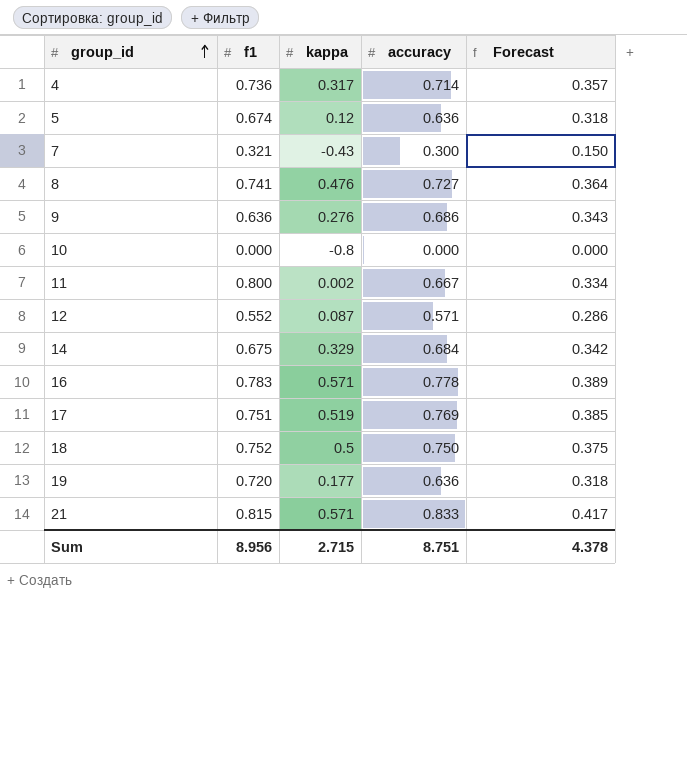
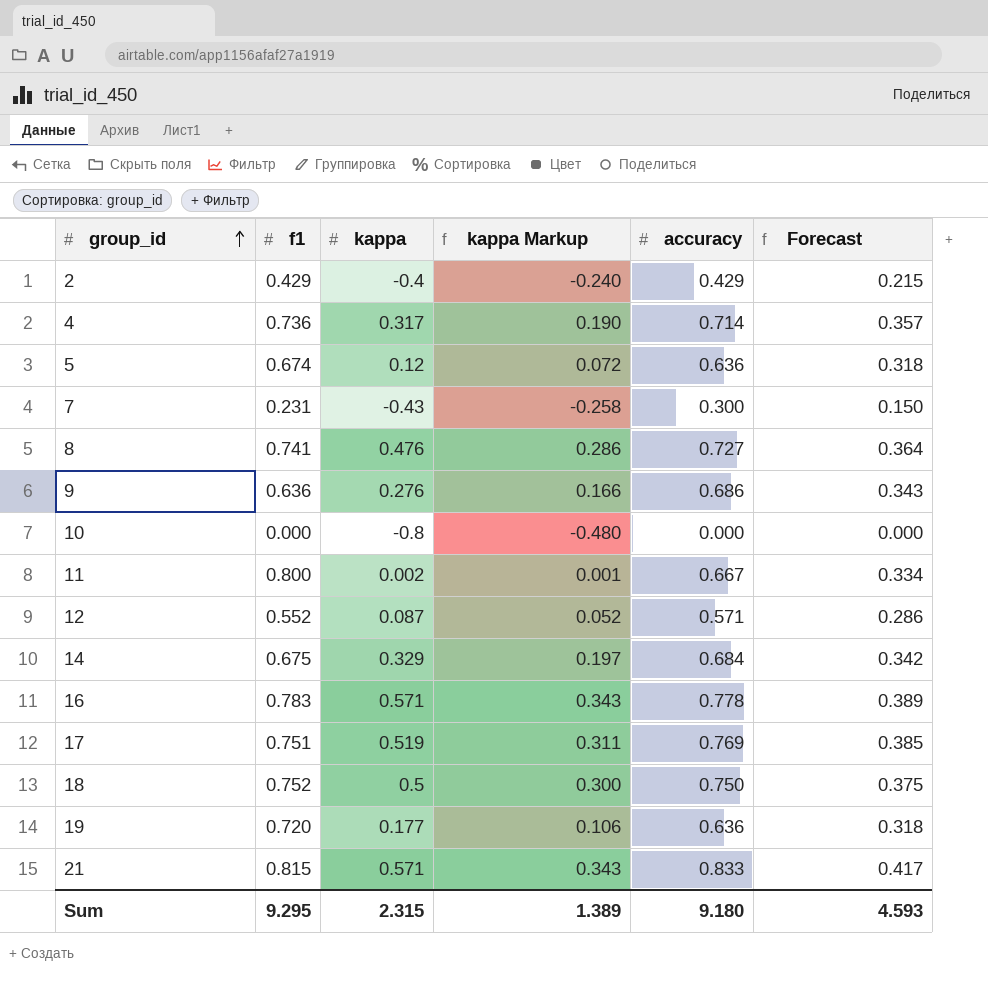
column kappa Markup | formula: none -> [kappa] * 0.6
row 2: none -> 0.429 | -0.4 | -0.240 | 0.429 | 0.215
7 | f1: 0.321 -> 0.231
Sum | f1: 8.956 -> 9.295
Sum | kappa: 2.715 -> 2.315
Sum | accuracy: 8.751 -> 9.180
Sum | Forecast: 4.378 -> 4.593

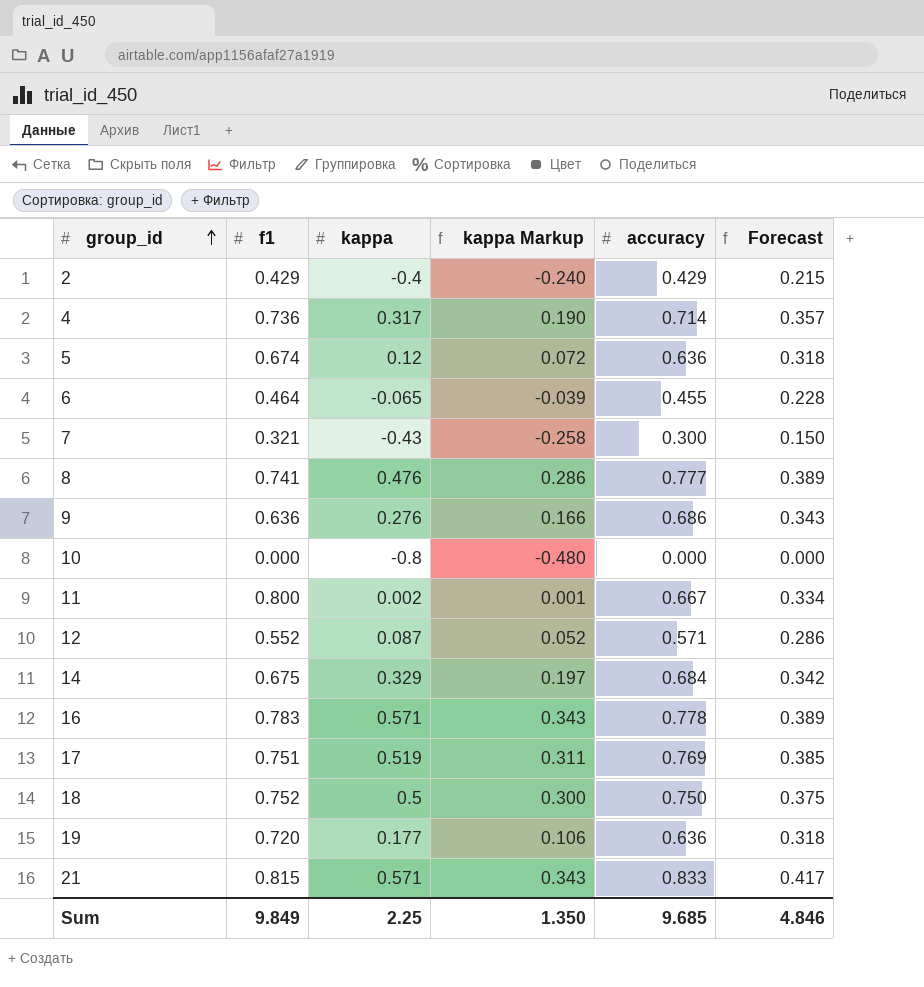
row 6: none -> 0.464 | -0.065 | -0.039 | 0.455 | 0.228
7 | f1: 0.231 -> 0.321
8 | accuracy: 0.727 -> 0.777
8 | Forecast: 0.364 -> 0.389
Sum | f1: 9.295 -> 9.849
Sum | kappa: 2.315 -> 2.25
Sum | kappa Markup: 1.389 -> 1.350
Sum | accuracy: 9.180 -> 9.685
Sum | Forecast: 4.593 -> 4.846

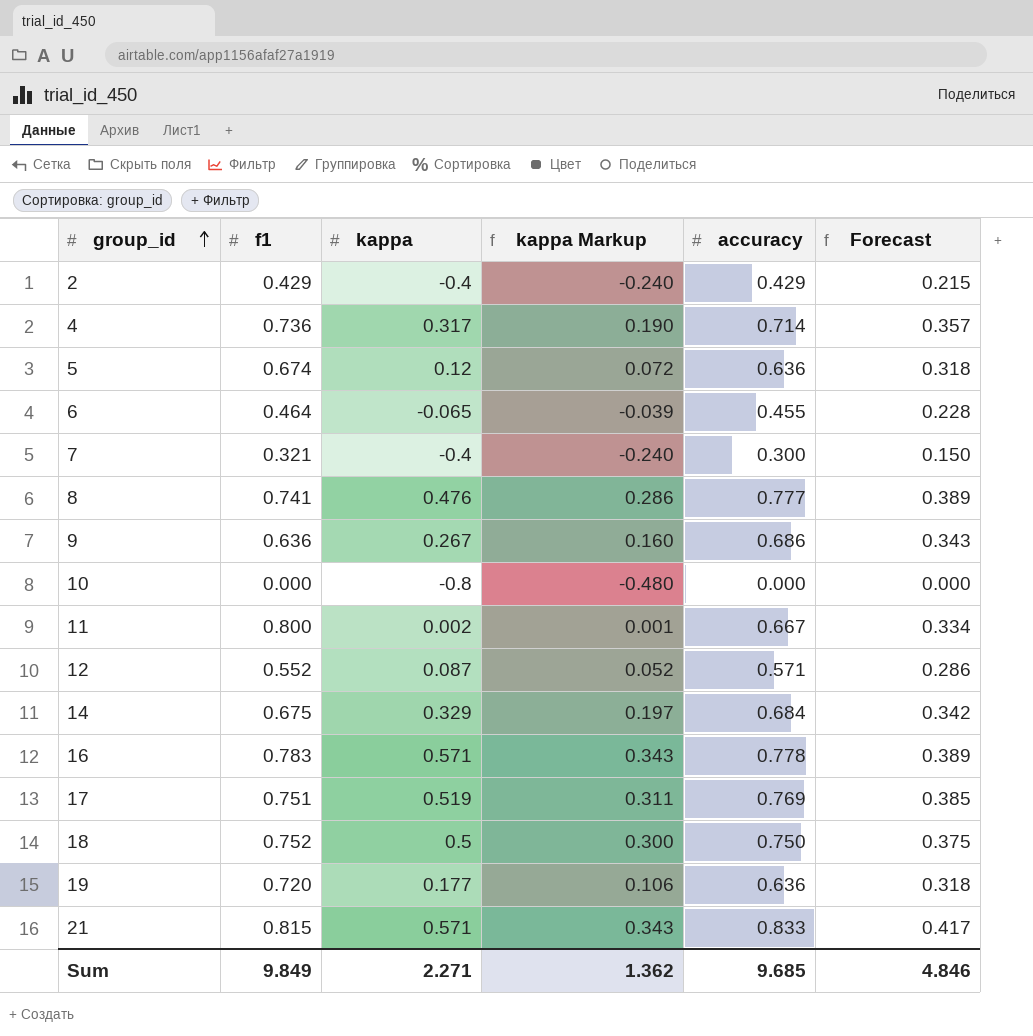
7 | kappa: -0.43 -> -0.4
7 | kappa Markup: -0.258 -> -0.240
9 | kappa: 0.276 -> 0.267
9 | kappa Markup: 0.166 -> 0.160
Sum | kappa: 2.25 -> 2.271
Sum | kappa Markup: 1.350 -> 1.362

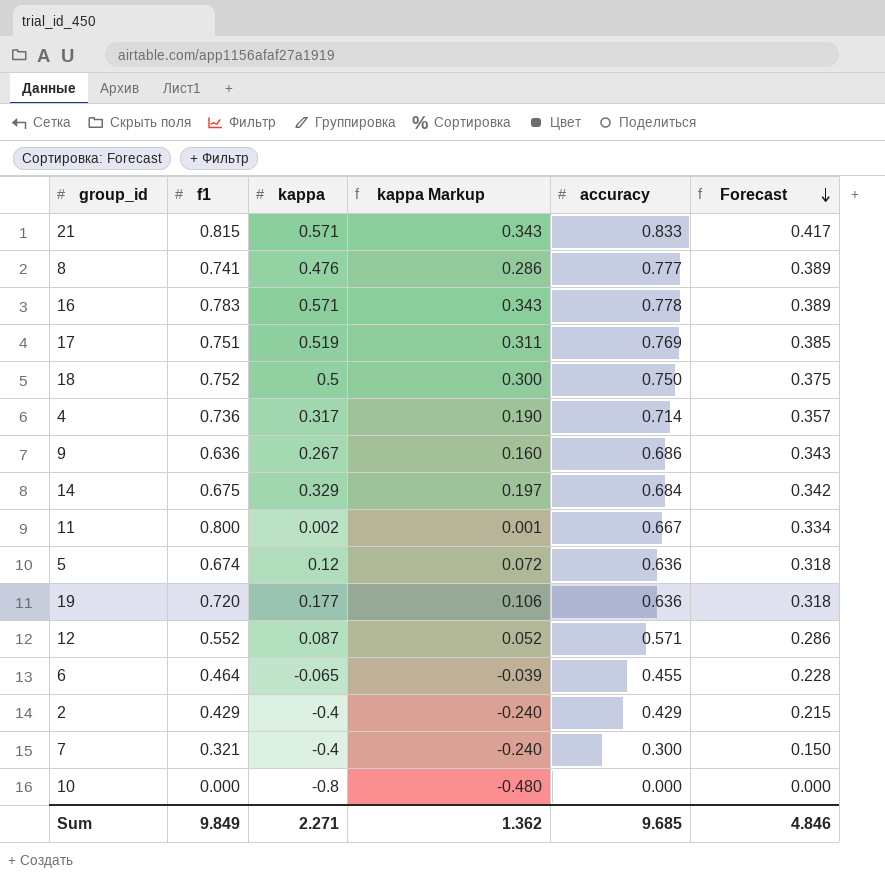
row order: group_id ascending -> Forecast descending

